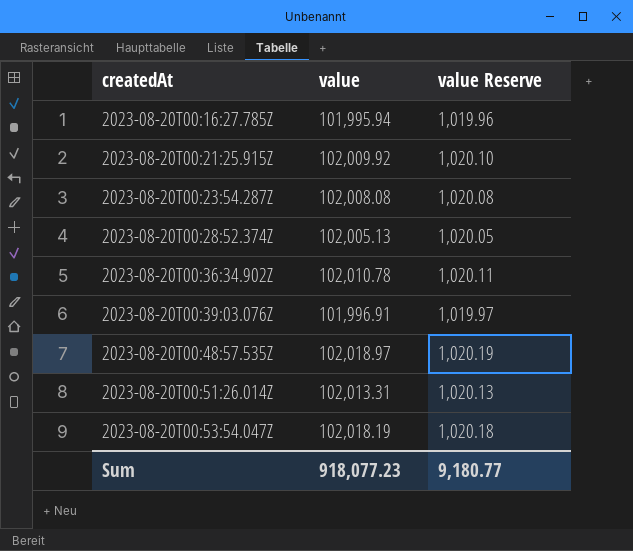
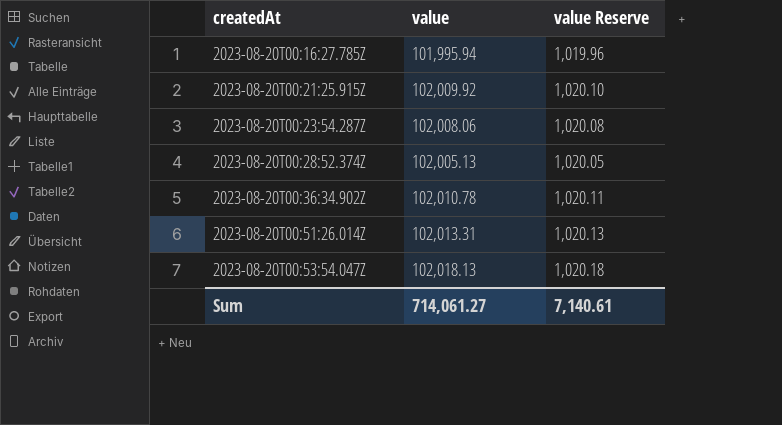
row 2023-08-20T00:39:03.076Z: 101,996.91 | 1,019.97 -> none
row 2023-08-20T00:48:57.535Z: 102,018.97 | 1,020.19 -> none
2023-08-20T00:23:54.287Z | value: 102,008.08 -> 102,008.06
2023-08-20T00:53:54.047Z | value: 102,018.19 -> 102,018.13
Sum | value: 918,077.23 -> 714,061.27
Sum | value Reserve: 9,180.77 -> 7,140.61

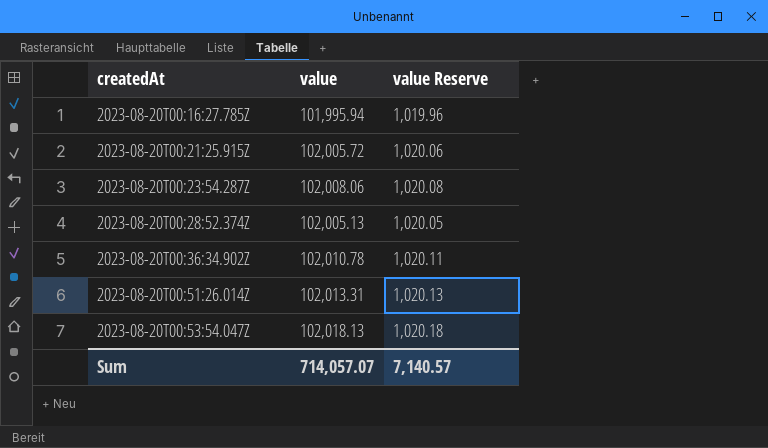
2023-08-20T00:21:25.915Z | value: 102,009.92 -> 102,005.72
2023-08-20T00:21:25.915Z | value Reserve: 1,020.10 -> 1,020.06
Sum | value: 714,061.27 -> 714,057.07
Sum | value Reserve: 7,140.61 -> 7,140.57

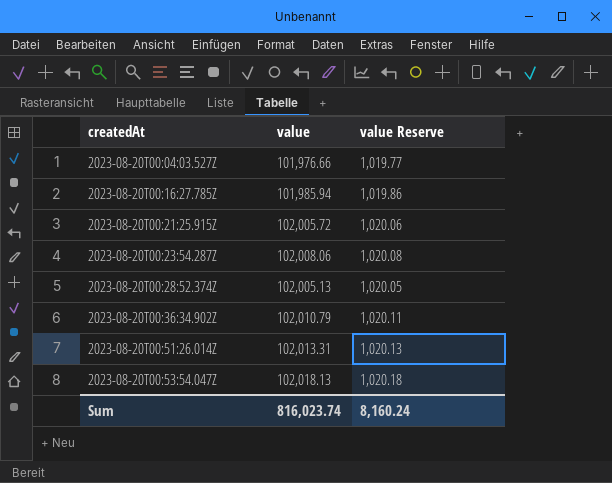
row 2023-08-20T00:04:03.527Z: none -> 101,976.66 | 1,019.77
2023-08-20T00:16:27.785Z | value: 101,995.94 -> 101,985.94
2023-08-20T00:16:27.785Z | value Reserve: 1,019.96 -> 1,019.86
2023-08-20T00:36:34.902Z | value: 102,010.78 -> 102,010.79
Sum | value: 714,057.07 -> 816,023.74
Sum | value Reserve: 7,140.57 -> 8,160.24

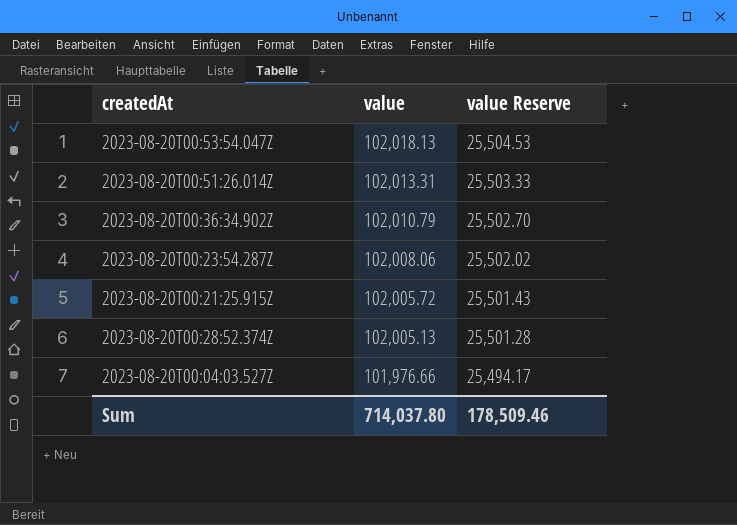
row order: createdAt ascending -> value descending
column value Reserve | formula: [value] * 0.01 -> [value] * 0.25
row 2023-08-20T00:16:27.785Z: 101,985.94 | 1,019.86 -> none
Sum | value: 816,023.74 -> 714,037.80
Sum | value Reserve: 8,160.24 -> 178,509.46

